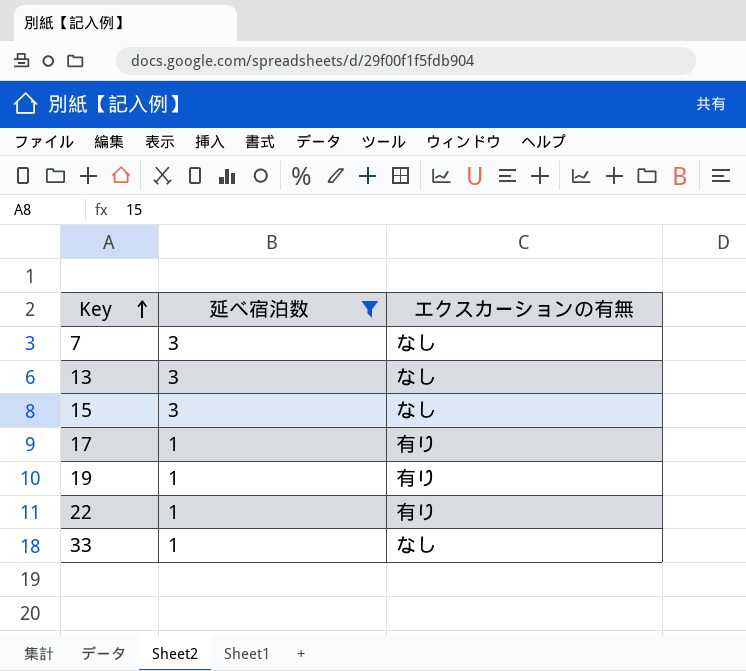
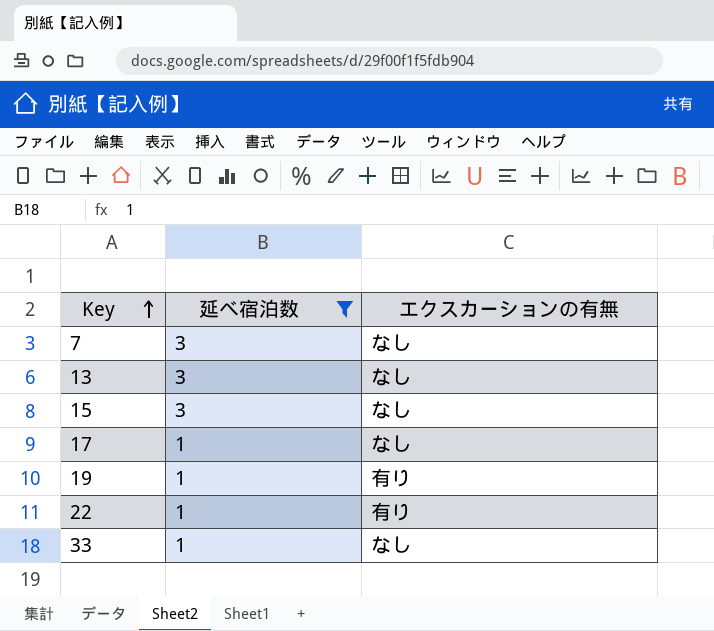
17 | エクスカーションの有無: 有り -> なし

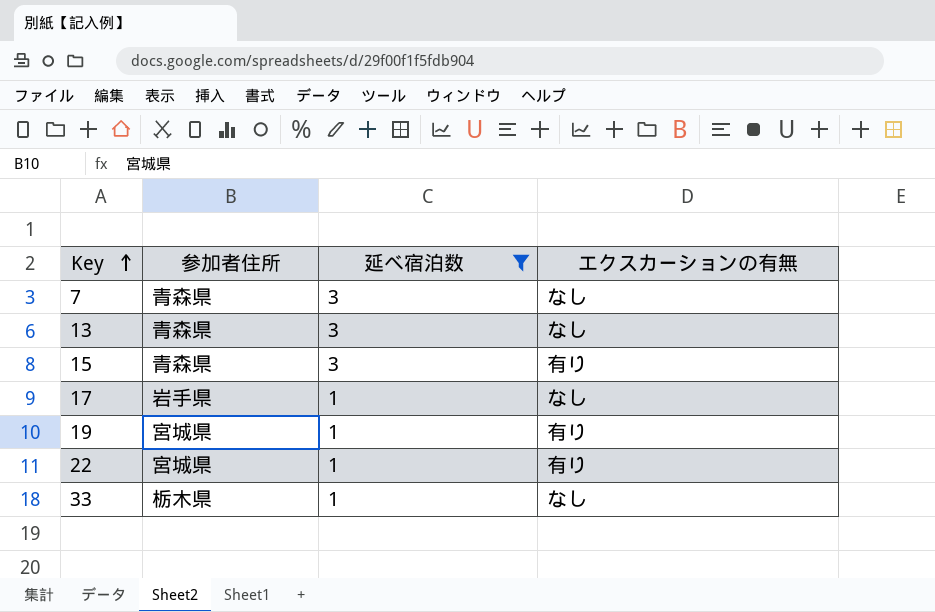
column 参加者住所 | position: none -> 2
15 | エクスカーションの有無: なし -> 有り

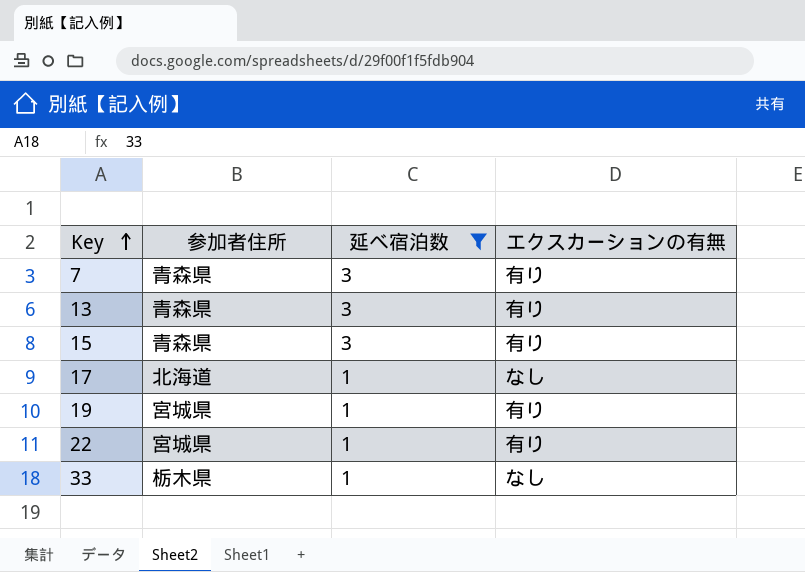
7 | エクスカーションの有無: なし -> 有り
13 | エクスカーションの有無: なし -> 有り
17 | 参加者住所: 岩手県 -> 北海道

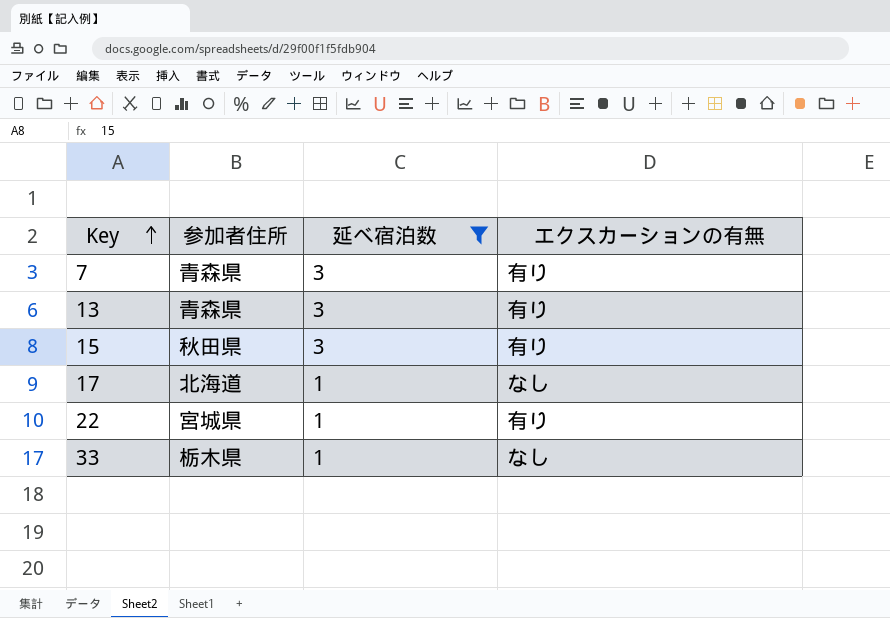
row 19: 宮城県 | 1 | 有り -> none
15 | 参加者住所: 青森県 -> 秋田県

